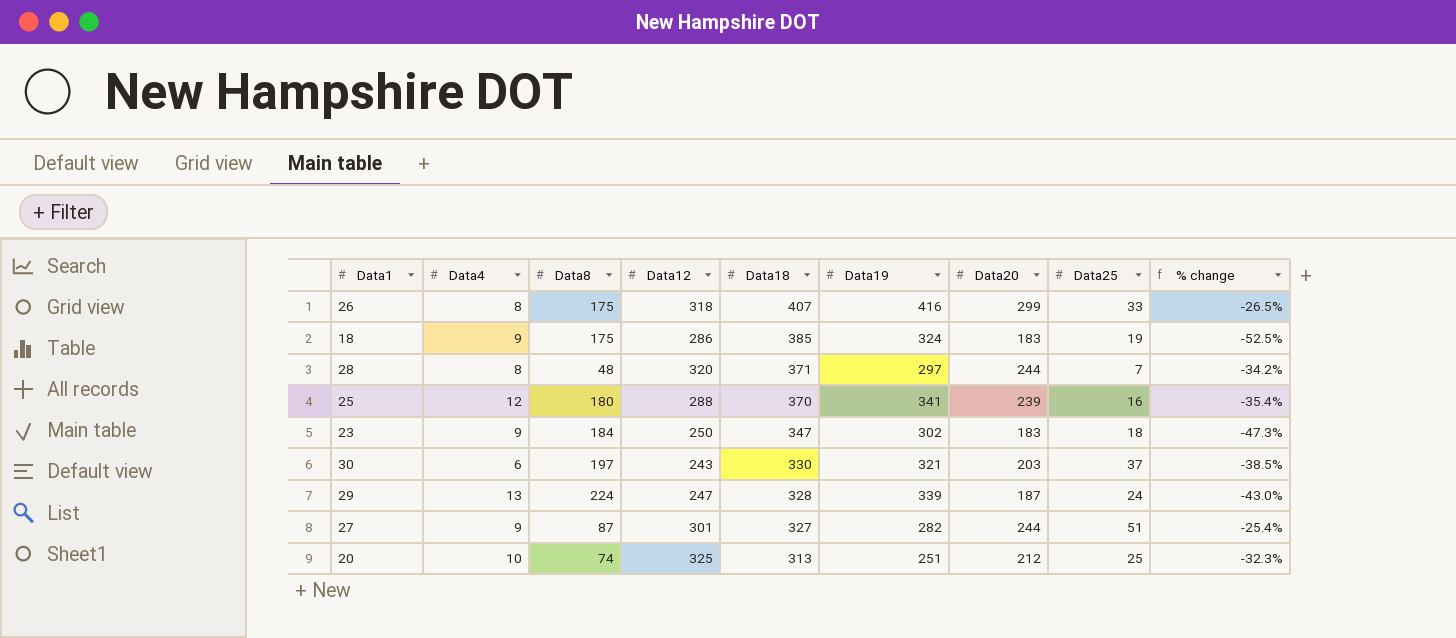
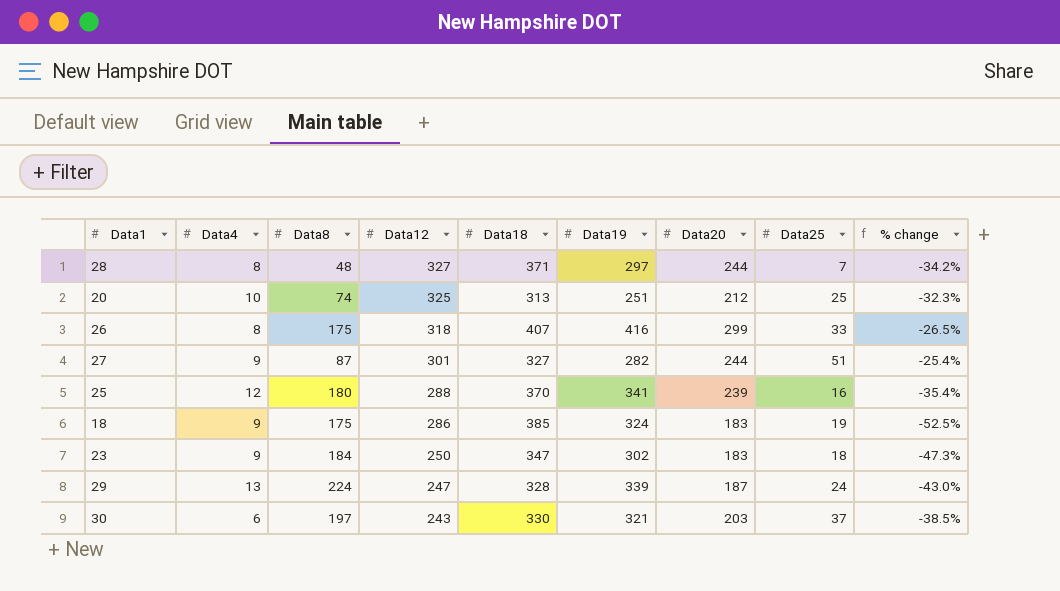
row order: Data18 descending -> Data12 descending
28 | Data12: 320 -> 327

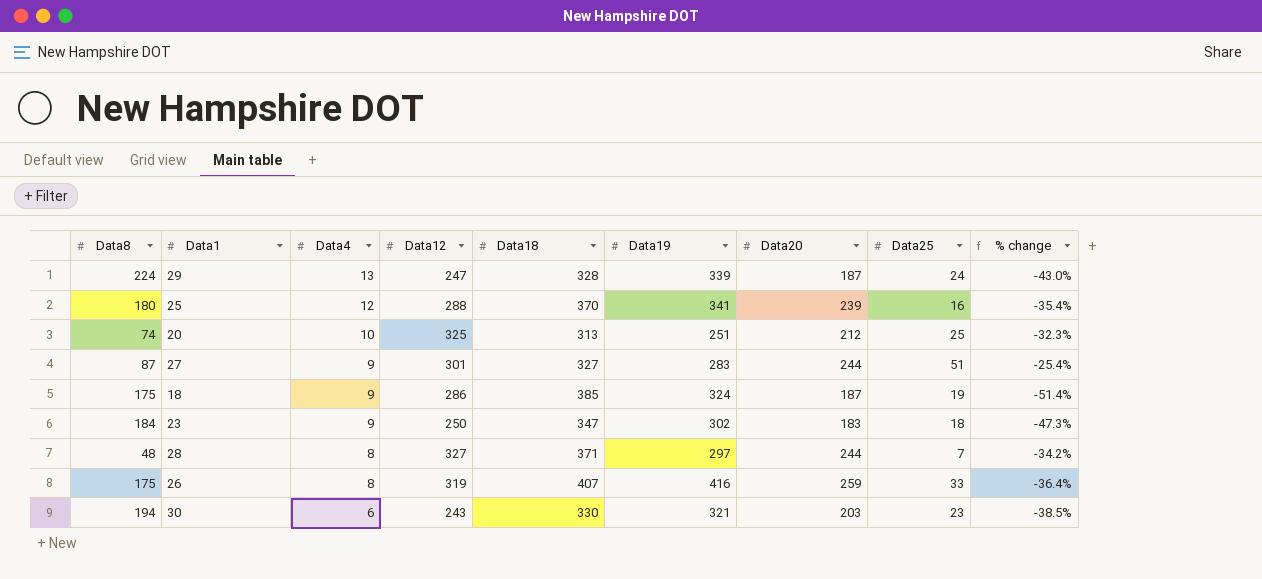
row order: Data12 descending -> Data4 descending
column Data8 | position: 3 -> 1
27 | Data19: 282 -> 283
18 | Data20: 183 -> 187
18 | % change: -52.5% -> -51.4%
26 | Data12: 318 -> 319
26 | Data20: 299 -> 259
26 | % change: -26.5% -> -36.4%
30 | Data8: 197 -> 194
30 | Data25: 37 -> 23

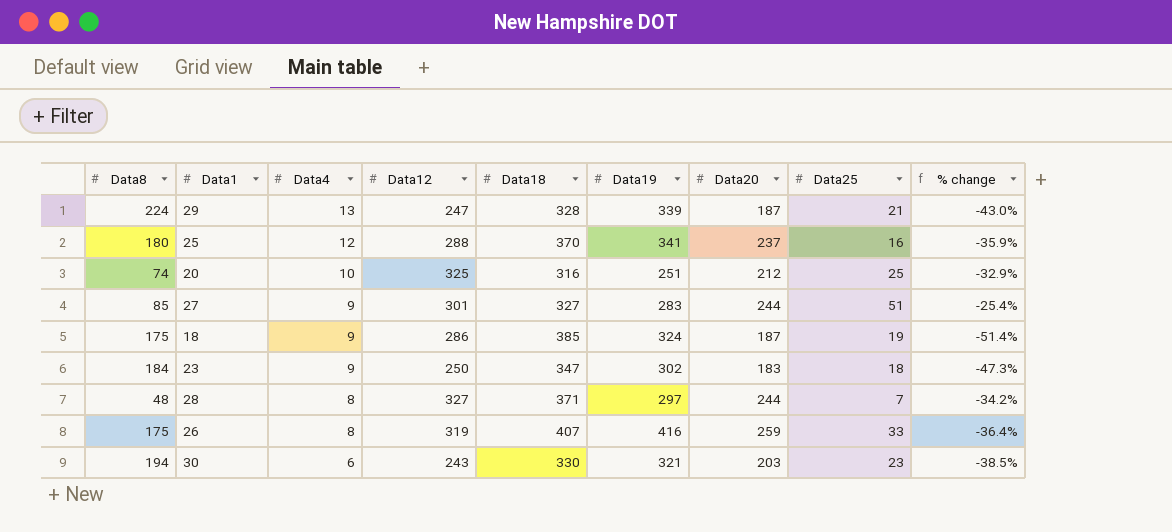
29 | Data25: 24 -> 21
25 | Data20: 239 -> 237
25 | % change: -35.4% -> -35.9%
20 | Data18: 313 -> 316
20 | % change: -32.3% -> -32.9%
27 | Data8: 87 -> 85

